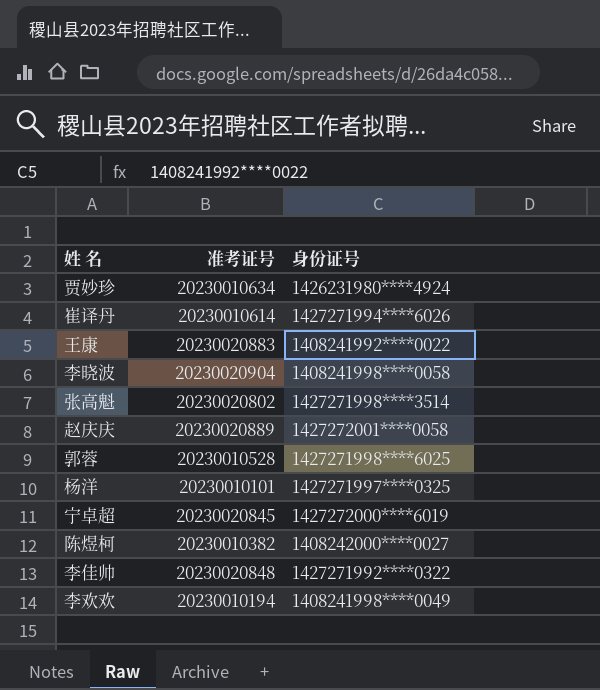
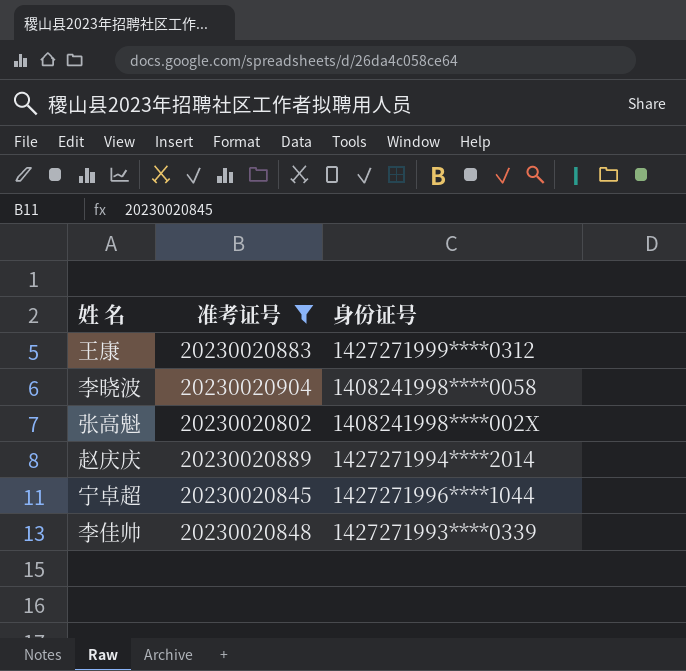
filter: none -> 准考证号 >= 20230020802
王康 | 身份证号: 1408241992****0022 -> 1427271999****0312
张高魁 | 身份证号: 1427271998****3514 -> 1408241998****002X
赵庆庆 | 身份证号: 1427272001****0058 -> 1427271994****2014
宁卓超 | 身份证号: 1427272000****6019 -> 1427271996****1044
李佳帅 | 身份证号: 1427271992****0322 -> 1427271993****0339

